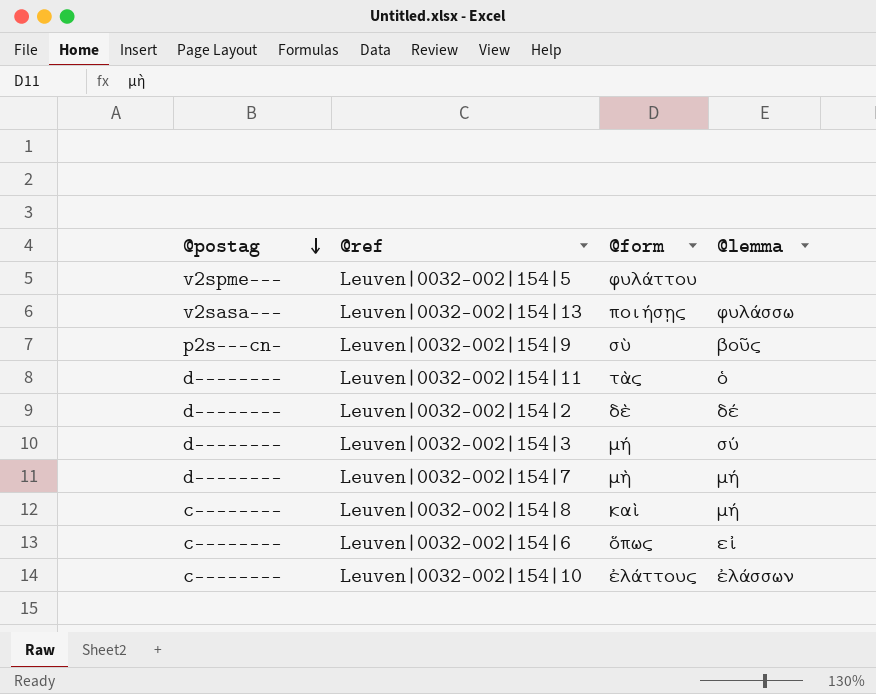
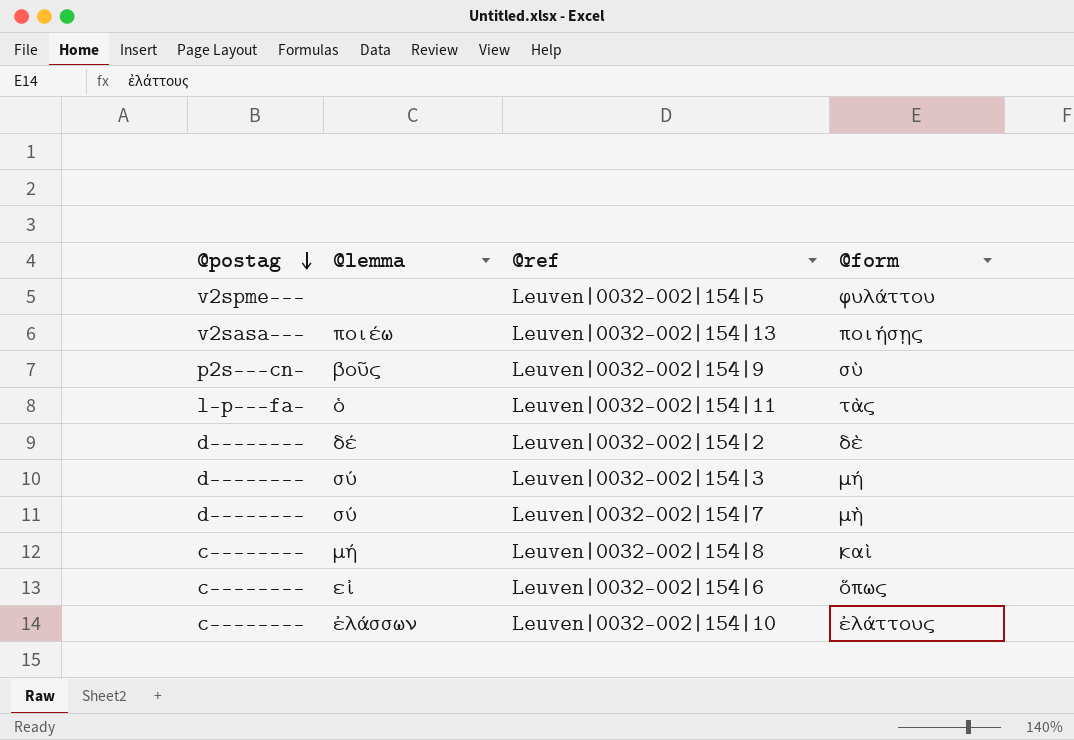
column @lemma | position: 4 -> 2
Leuven|0032-002|154|13 | @lemma: φυλάσσω -> ποιέω
Leuven|0032-002|154|11 | @postag: d-------- -> l-p---fa-
Leuven|0032-002|154|7 | @lemma: μή -> σύ

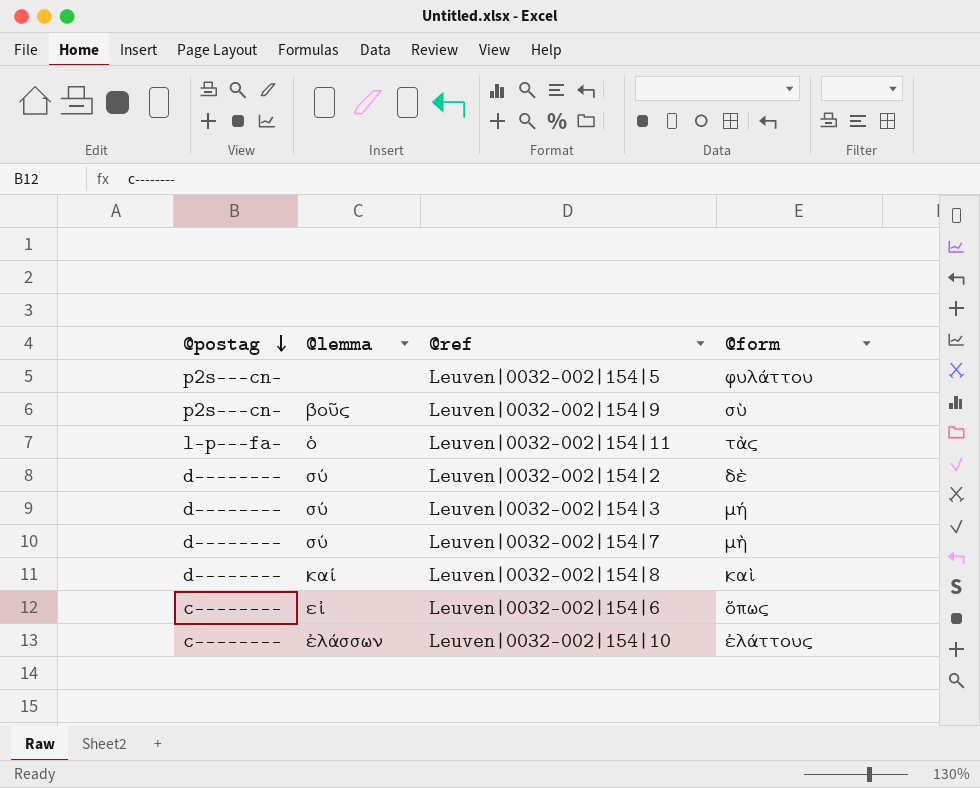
row Leuven|0032-002|154|13: v2sasa--- | ποιέω | ποιήσῃς -> none
Leuven|0032-002|154|5 | @postag: v2spme--- -> p2s---cn-
Leuven|0032-002|154|2 | @lemma: δέ -> σύ
Leuven|0032-002|154|8 | @postag: c-------- -> d--------
Leuven|0032-002|154|8 | @lemma: μή -> καί

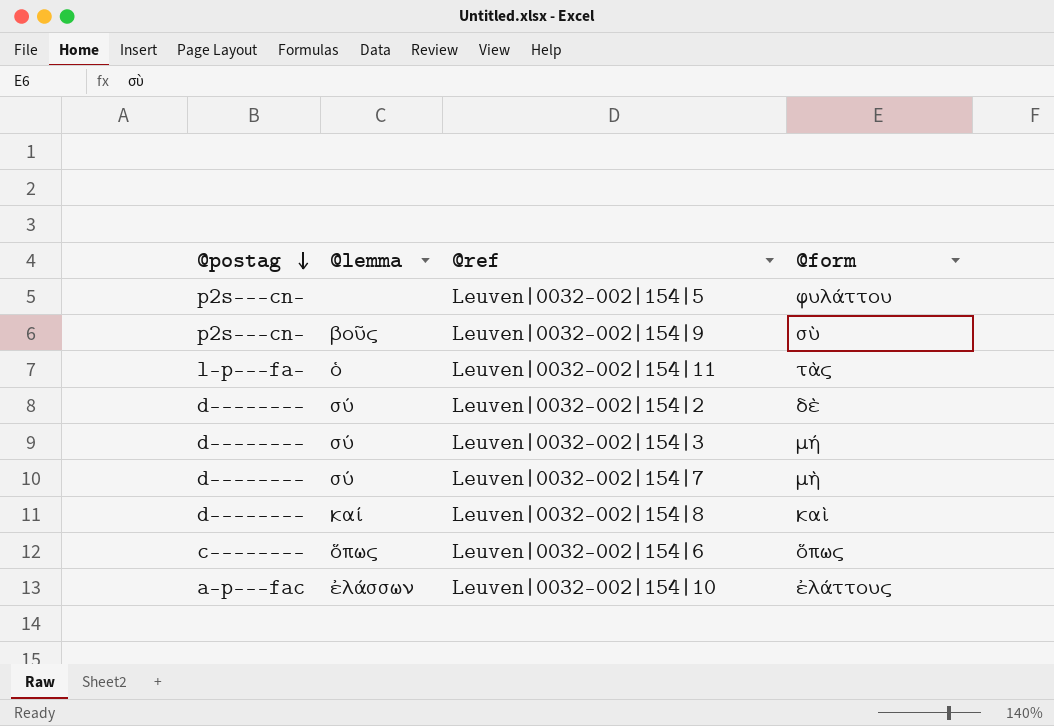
Leuven|0032-002|154|6 | @lemma: εἰ -> ὅπως
Leuven|0032-002|154|10 | @postag: c-------- -> a-p---fac

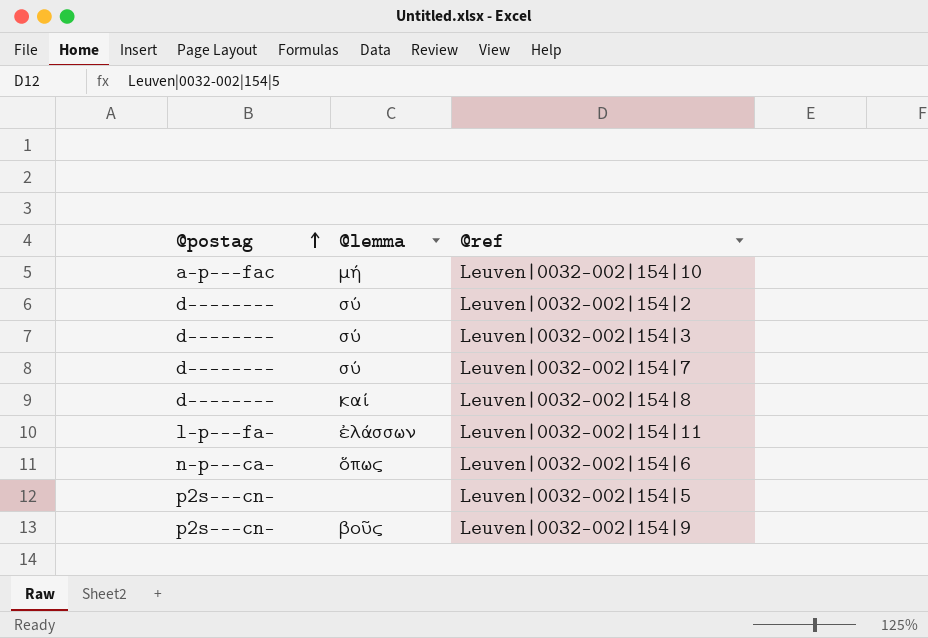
row order: @postag descending -> @postag ascending
column @form | position: 4 -> none
Leuven|0032-002|154|10 | @lemma: ἐλάσσων -> μή
Leuven|0032-002|154|11 | @lemma: ὁ -> ἐλάσσων
Leuven|0032-002|154|6 | @postag: c-------- -> n-p---ca-

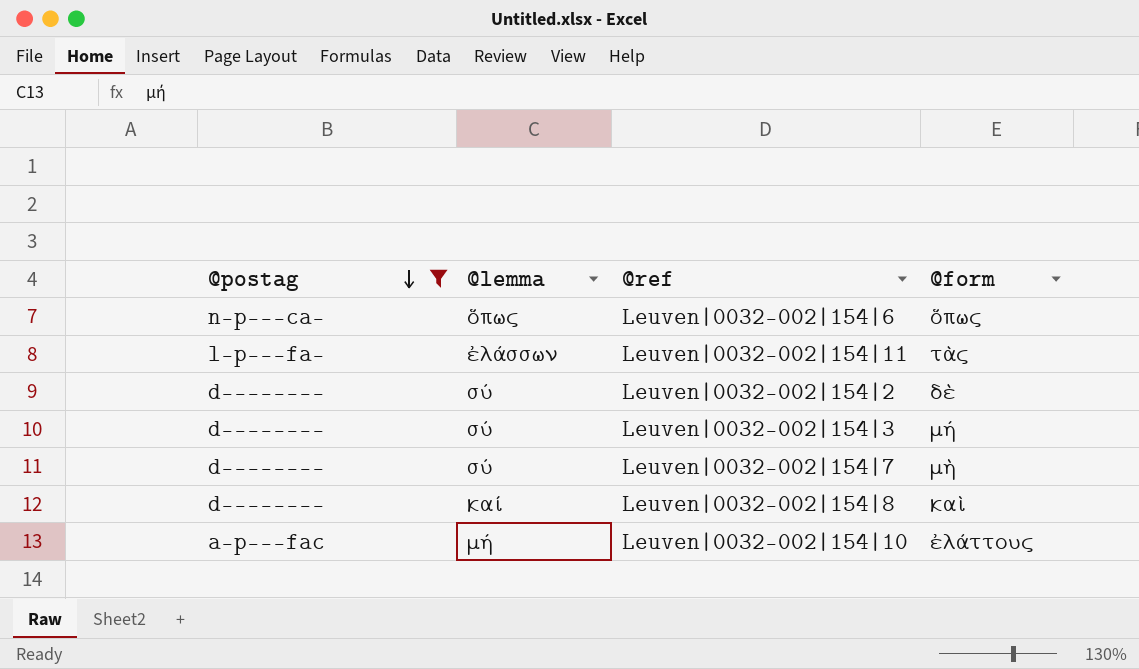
filter: none -> @postag != p2s---cn-
row order: @postag ascending -> @postag descending
column @form | position: none -> 4

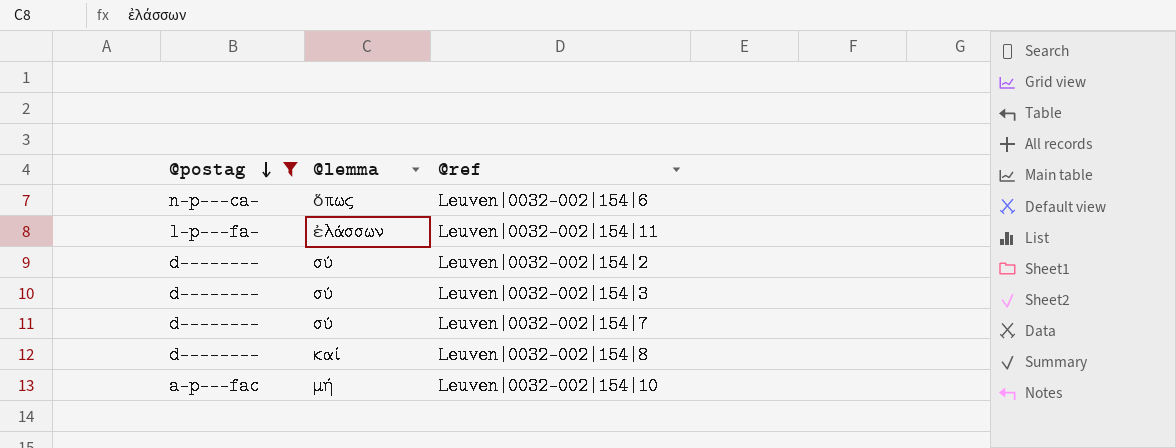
column @form | position: 4 -> none

